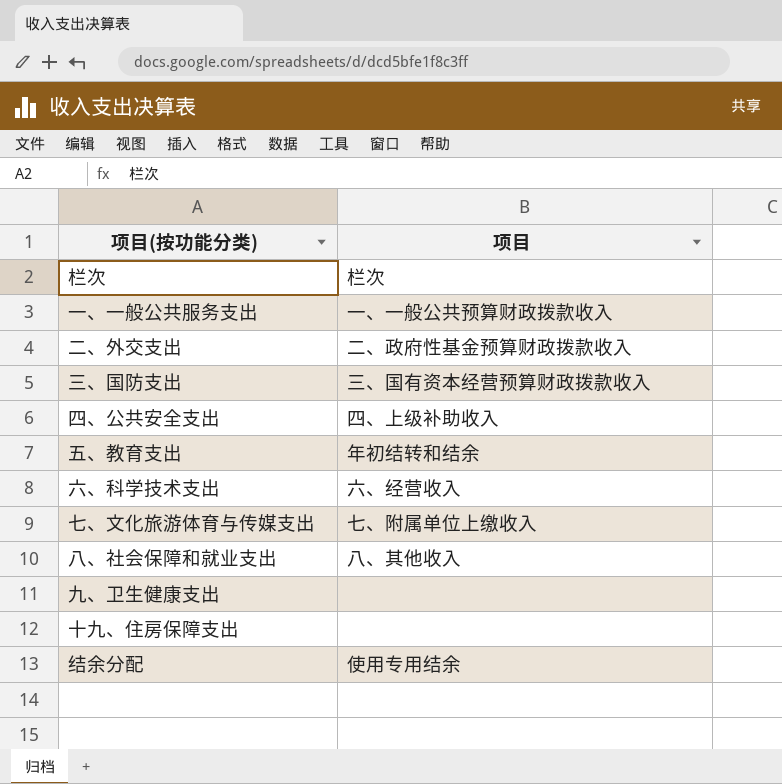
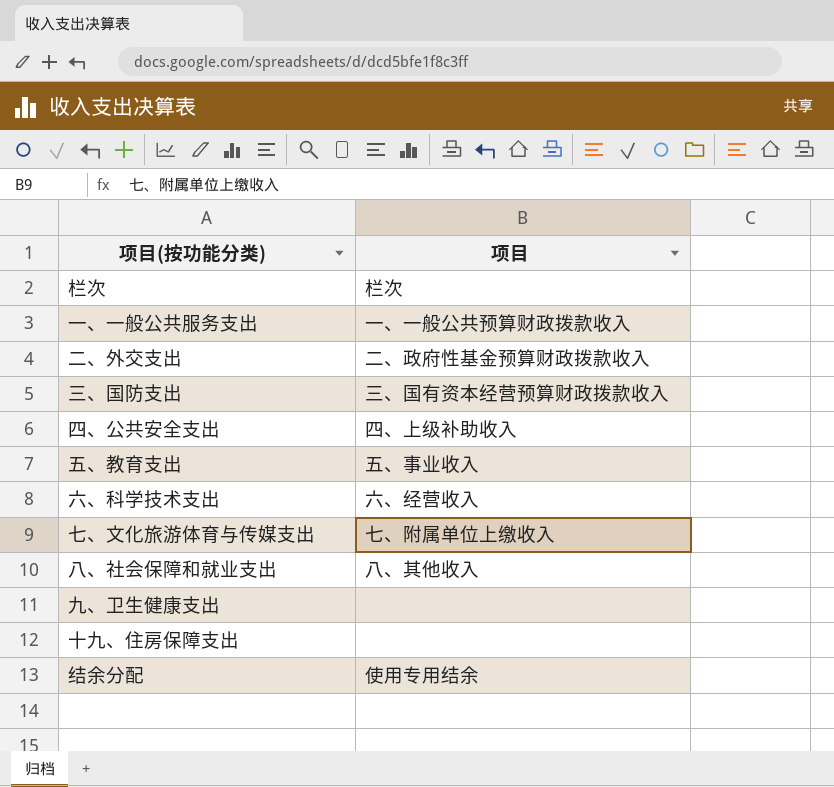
五、教育支出 | 项目: 年初结转和结余 -> 五、事业收入

